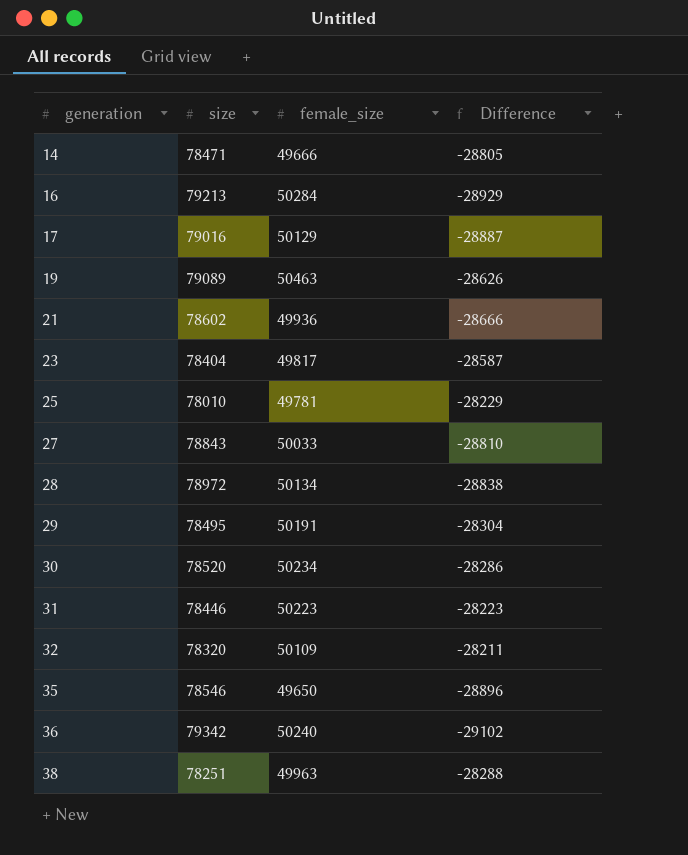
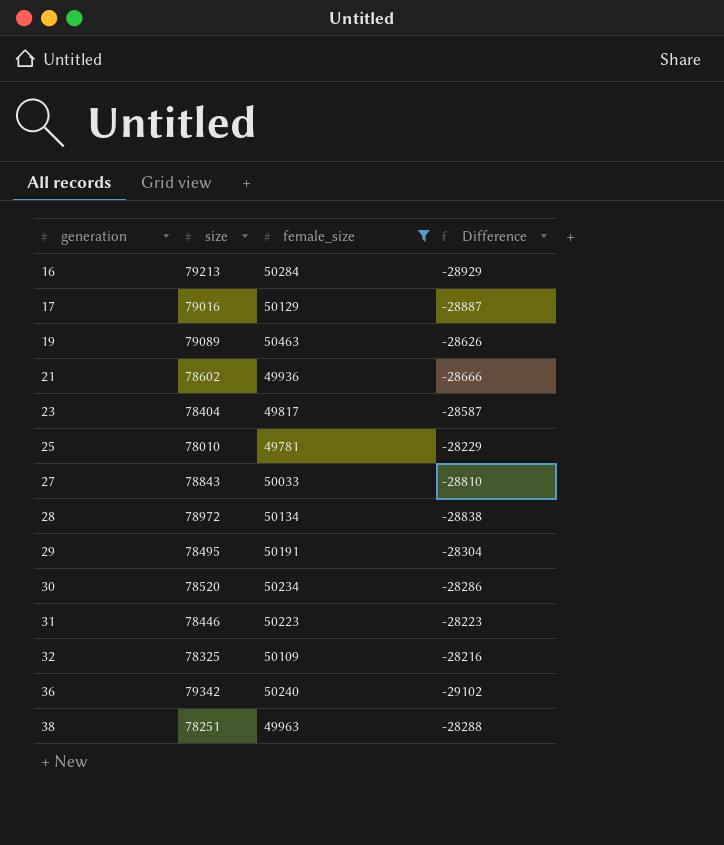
filter: none -> female_size >= 49781
32 | size: 78320 -> 78325
32 | Difference: -28211 -> -28216

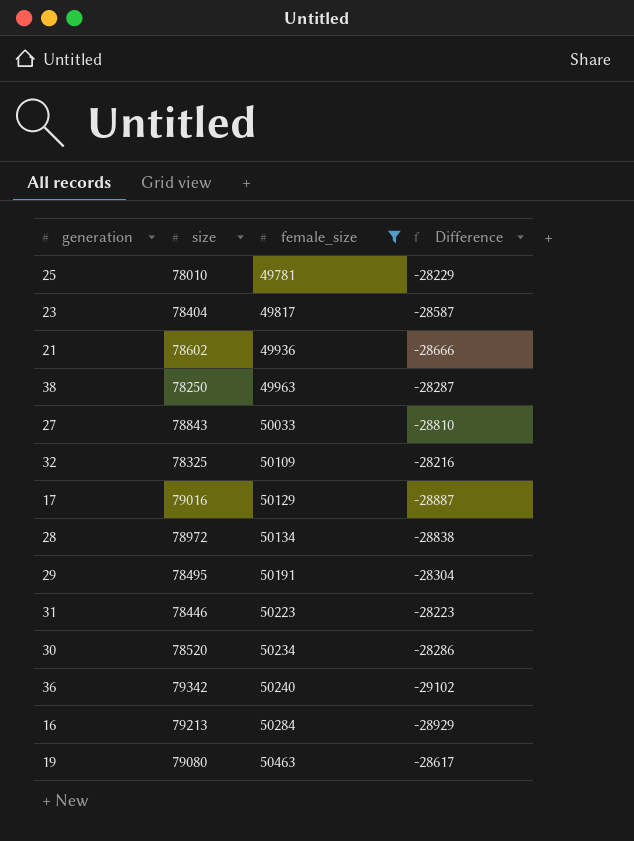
row order: generation ascending -> female_size ascending
38 | size: 78251 -> 78250
38 | Difference: -28288 -> -28287
19 | size: 79089 -> 79080
19 | Difference: -28626 -> -28617

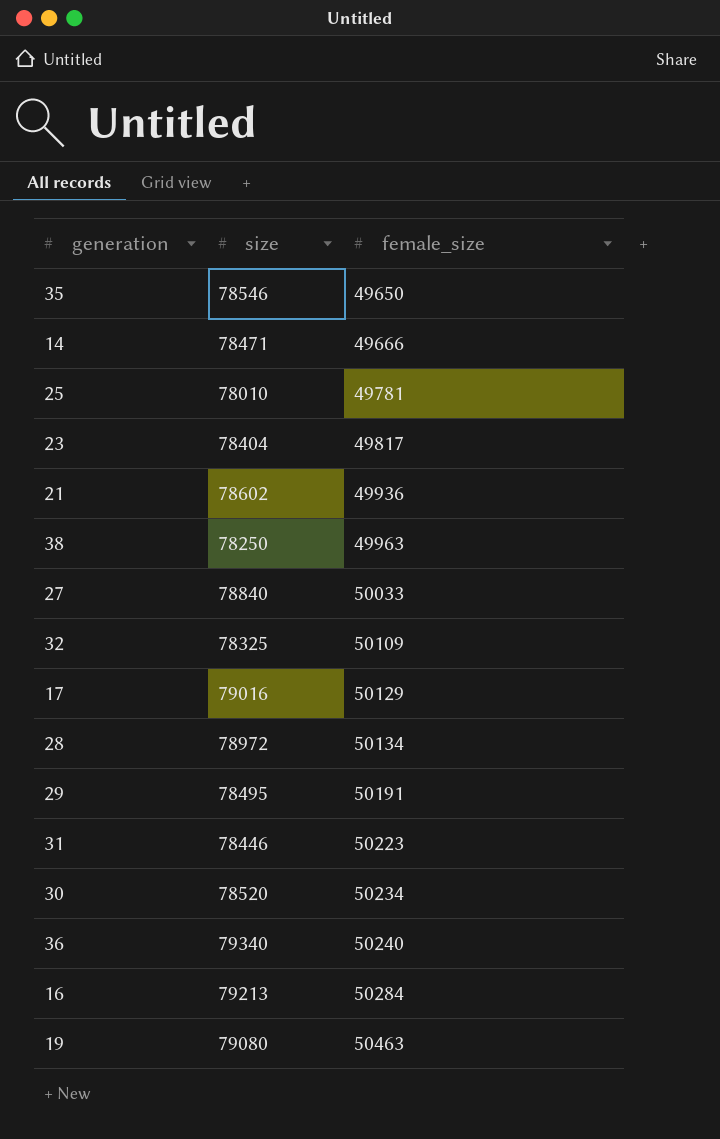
filter: female_size >= 49781 -> none
column Difference | formula: [female_size] - [size] -> none
27 | size: 78843 -> 78840
36 | size: 79342 -> 79340

